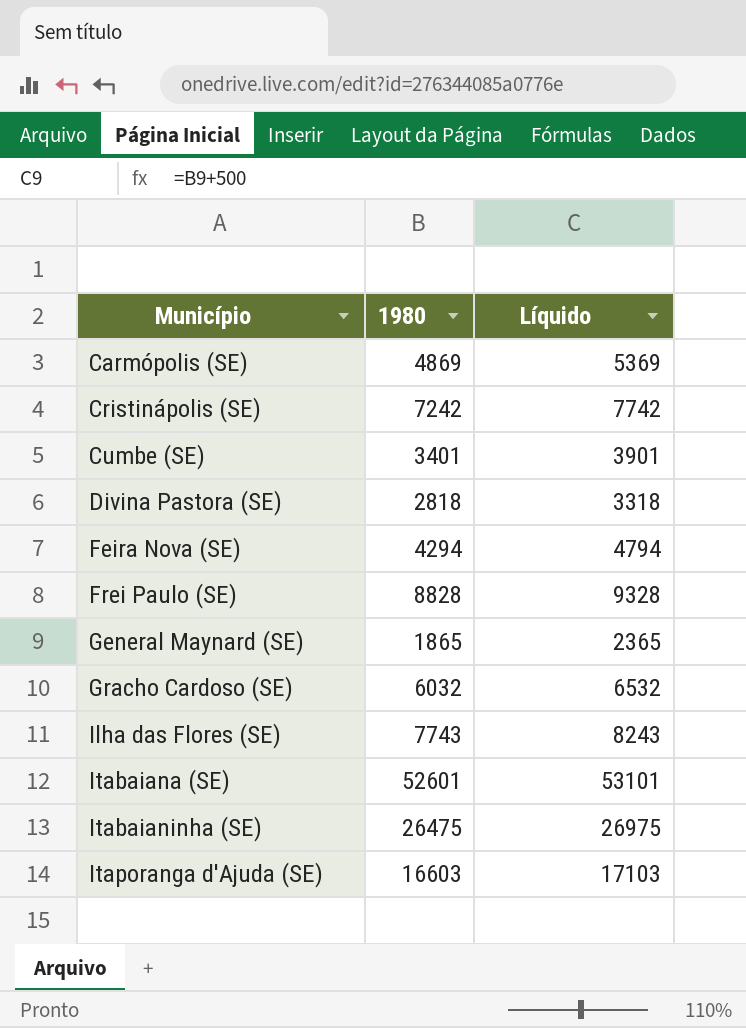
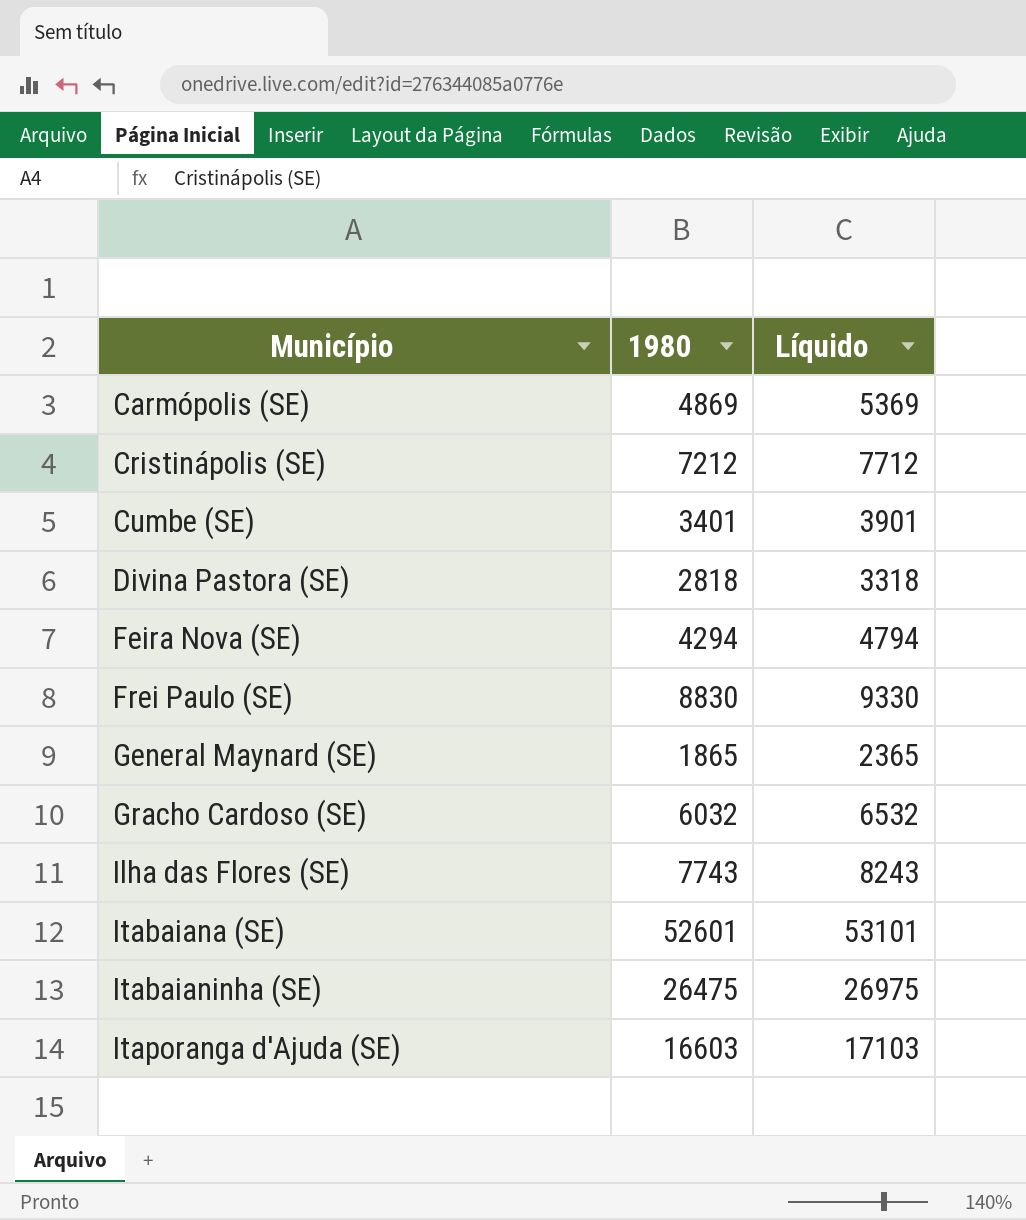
Cristinápolis (SE) | 1980: 7242 -> 7212
Cristinápolis (SE) | Líquido: 7742 -> 7712
Frei Paulo (SE) | 1980: 8828 -> 8830
Frei Paulo (SE) | Líquido: 9328 -> 9330

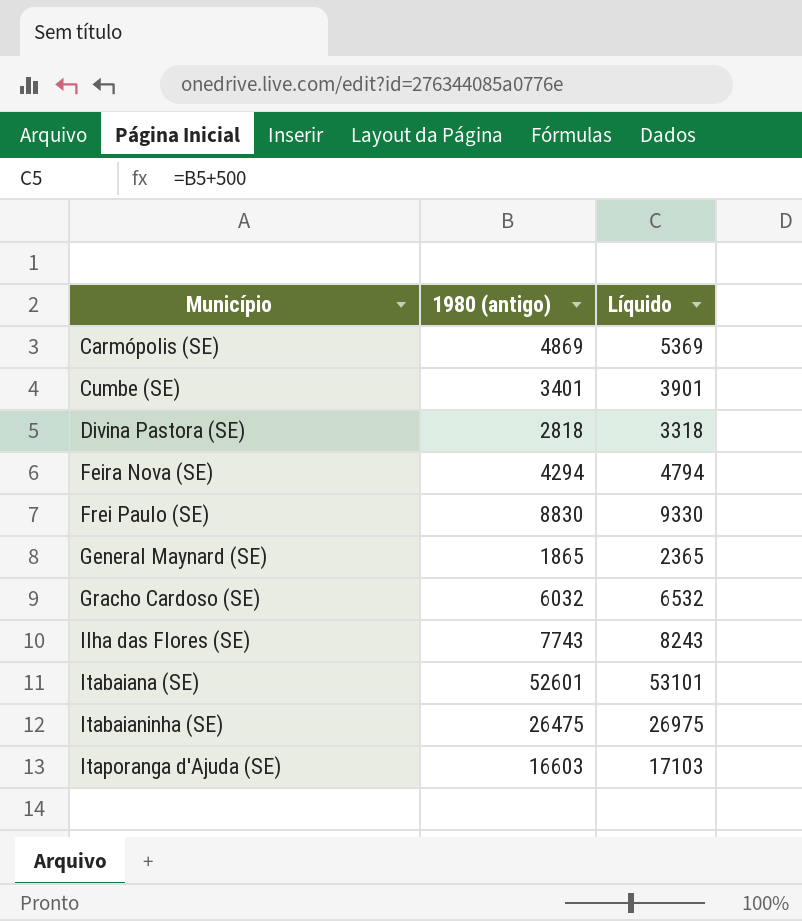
column name: 1980 -> 1980 (antigo)
row Cristinápolis (SE): 7212 | 7712 -> none

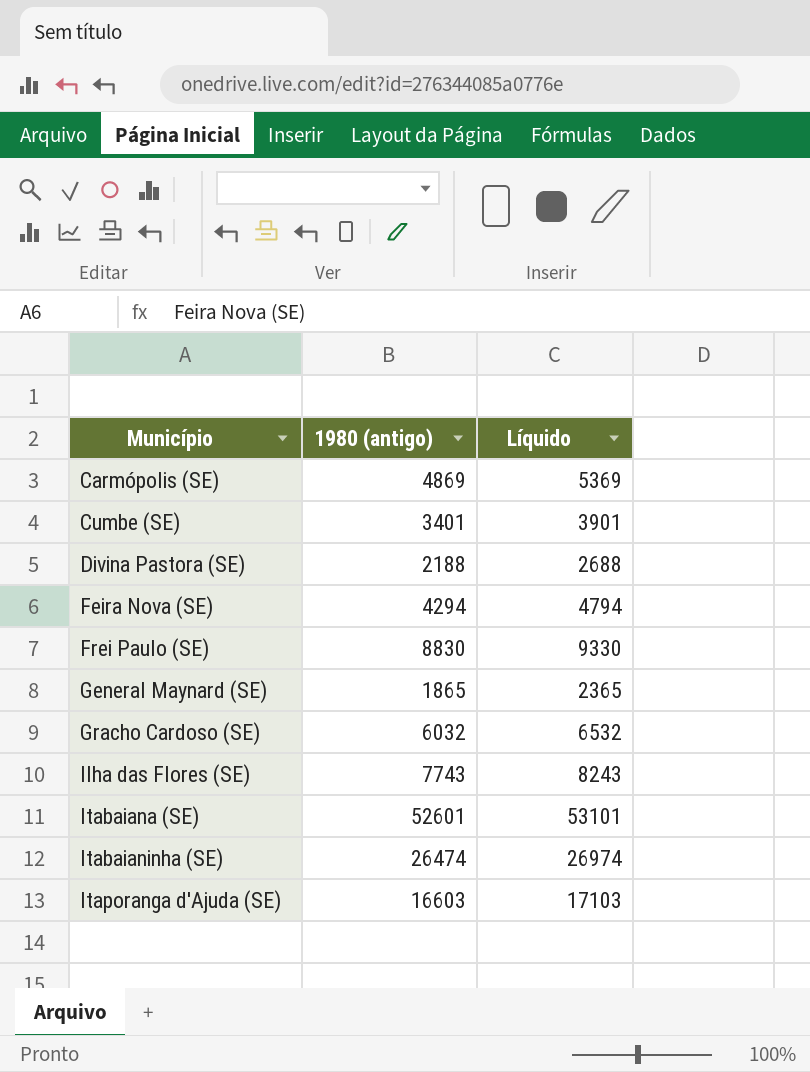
Divina Pastora (SE) | 1980 (antigo): 2818 -> 2188
Divina Pastora (SE) | Líquido: 3318 -> 2688
Itabaianinha (SE) | 1980 (antigo): 26475 -> 26474
Itabaianinha (SE) | Líquido: 26975 -> 26974

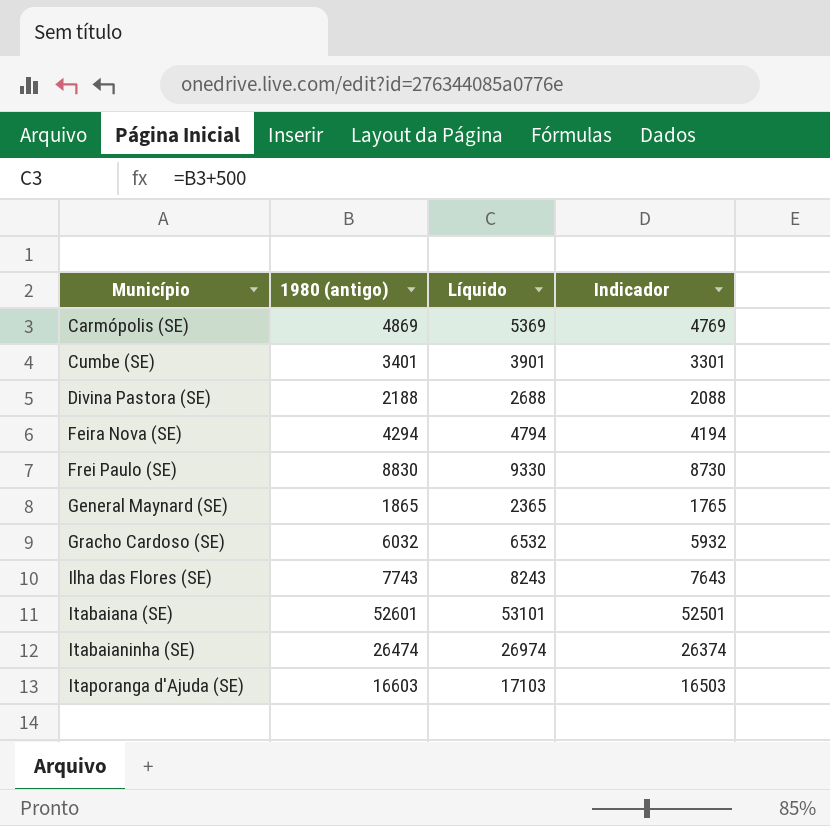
column Indicador | formula: none -> [1980 (antigo)] - 100

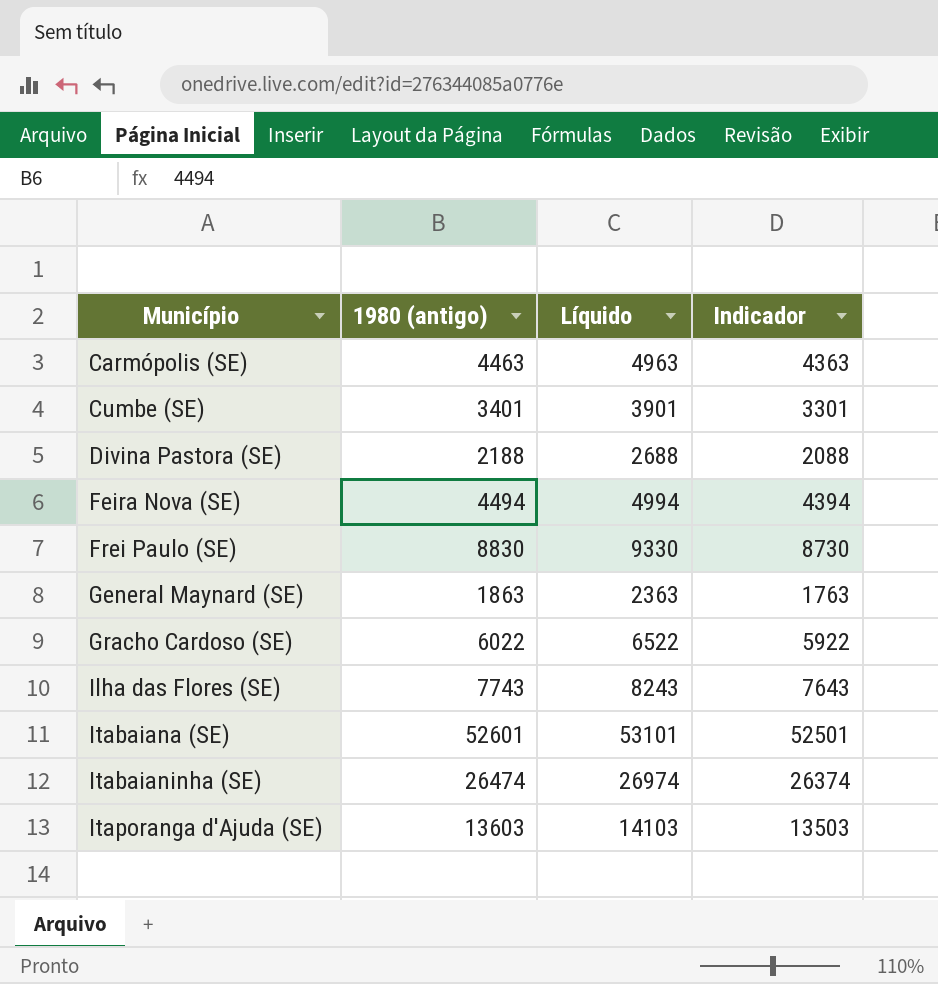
Carmópolis (SE) | 1980 (antigo): 4869 -> 4463
Carmópolis (SE) | Líquido: 5369 -> 4963
Carmópolis (SE) | Indicador: 4769 -> 4363
Feira Nova (SE) | 1980 (antigo): 4294 -> 4494
Feira Nova (SE) | Líquido: 4794 -> 4994
Feira Nova (SE) | Indicador: 4194 -> 4394
General Maynard (SE) | 1980 (antigo): 1865 -> 1863
General Maynard (SE) | Líquido: 2365 -> 2363
General Maynard (SE) | Indicador: 1765 -> 1763
Gracho Cardoso (SE) | 1980 (antigo): 6032 -> 6022
Gracho Cardoso (SE) | Líquido: 6532 -> 6522
Gracho Cardoso (SE) | Indicador: 5932 -> 5922
Itaporanga d'Ajuda (SE) | 1980 (antigo): 16603 -> 13603
Itaporanga d'Ajuda (SE) | Líquido: 17103 -> 14103
Itaporanga d'Ajuda (SE) | Indicador: 16503 -> 13503

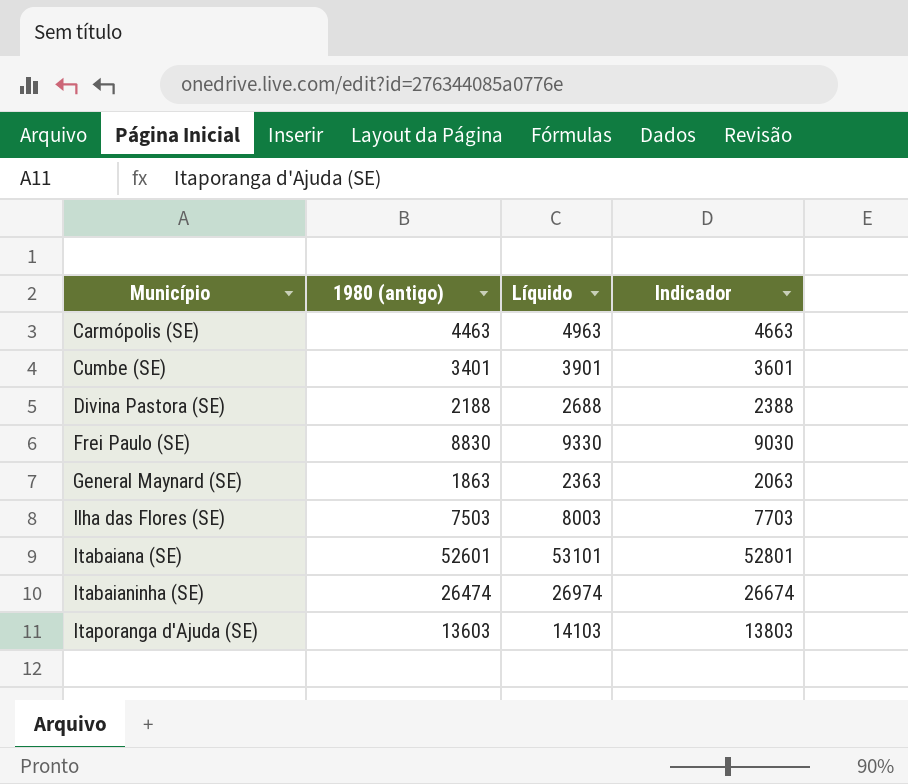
column Indicador | formula: [1980 (antigo)] - 100 -> [1980 (antigo)] + 200
row Feira Nova (SE): 4494 | 4994 | 4394 -> none
row Gracho Cardoso (SE): 6022 | 6522 | 5922 -> none
Ilha das Flores (SE) | 1980 (antigo): 7743 -> 7503
Ilha das Flores (SE) | Líquido: 8243 -> 8003

